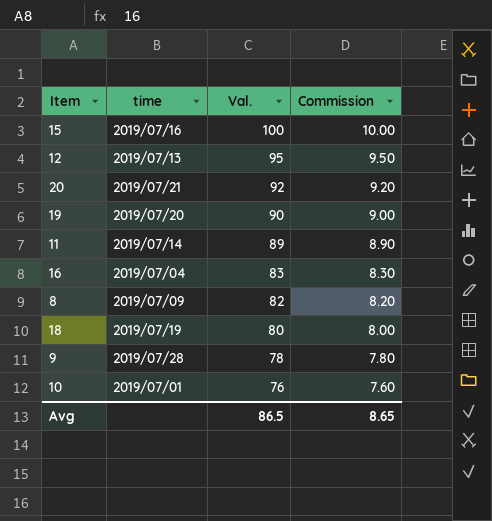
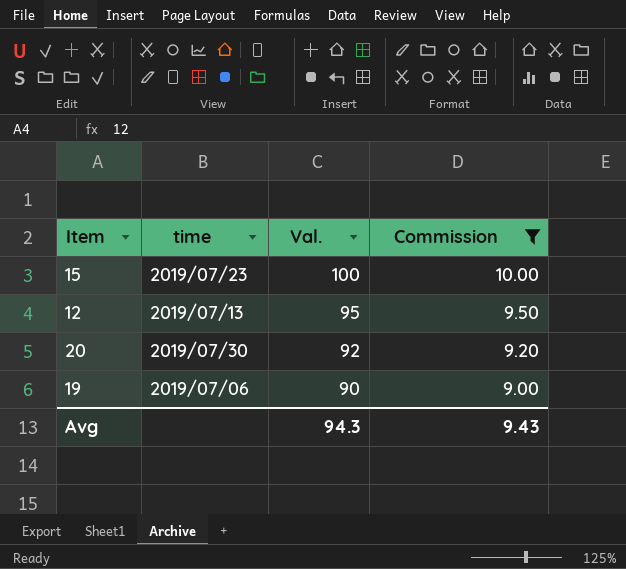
filter: none -> Commission >= 9.00
15 | time: 2019/07/16 -> 2019/07/23
20 | time: 2019/07/21 -> 2019/07/30
19 | time: 2019/07/20 -> 2019/07/06
Avg | Val.: 86.5 -> 94.3
Avg | Commission: 8.65 -> 9.43

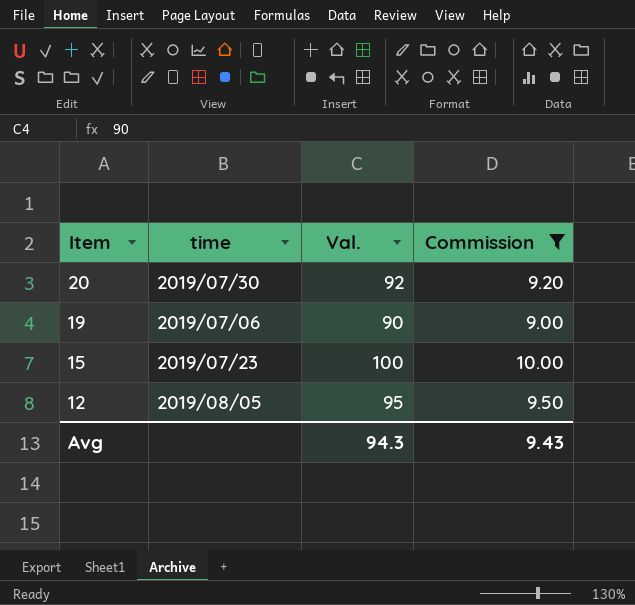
row order: Val. descending -> Item descending
12 | time: 2019/07/13 -> 2019/08/05

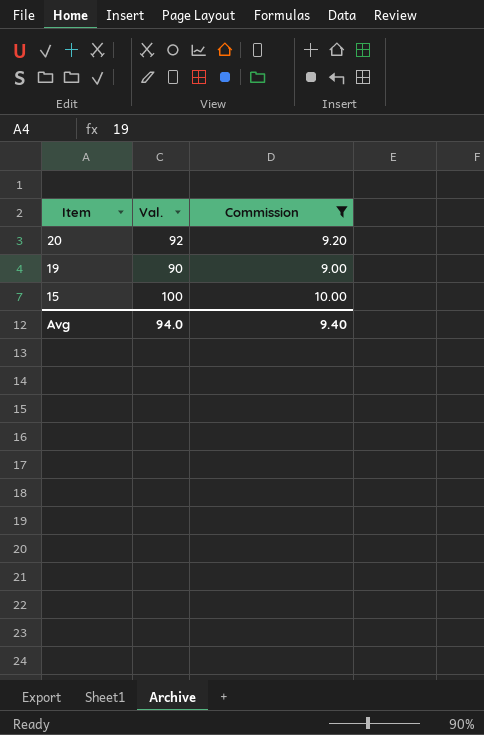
column time | position: 2 -> none
row 12: 2019/08/05 | 95 | 9.50 -> none
Avg | Val.: 94.3 -> 94.0
Avg | Commission: 9.43 -> 9.40

